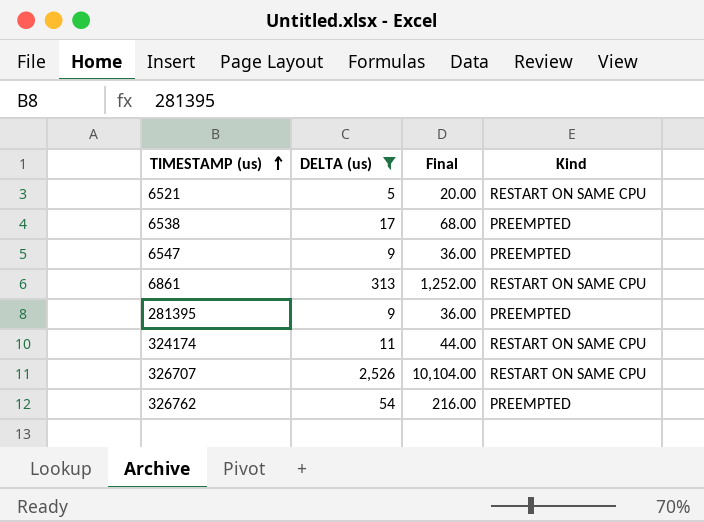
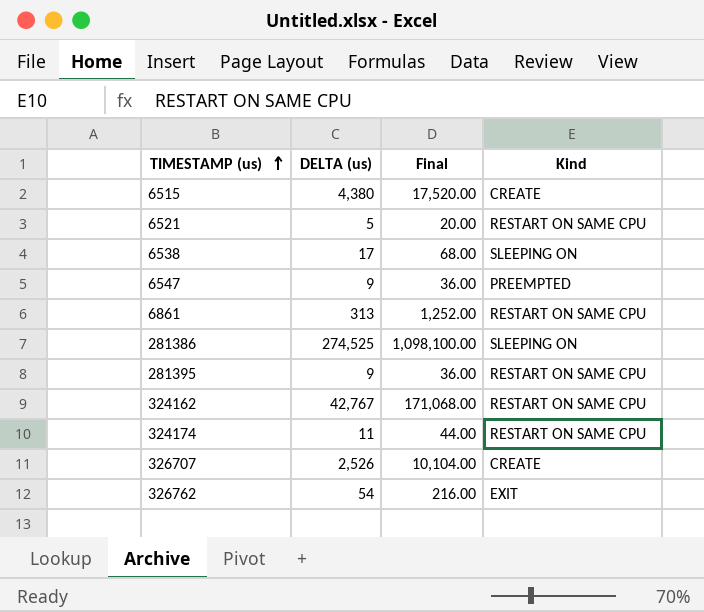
filter: DELTA (us) <= 2,526 -> none
6538 | Kind: PREEMPTED -> SLEEPING ON
281395 | Kind: PREEMPTED -> RESTART ON SAME CPU
326707 | Kind: RESTART ON SAME CPU -> CREATE
326762 | Kind: PREEMPTED -> EXIT

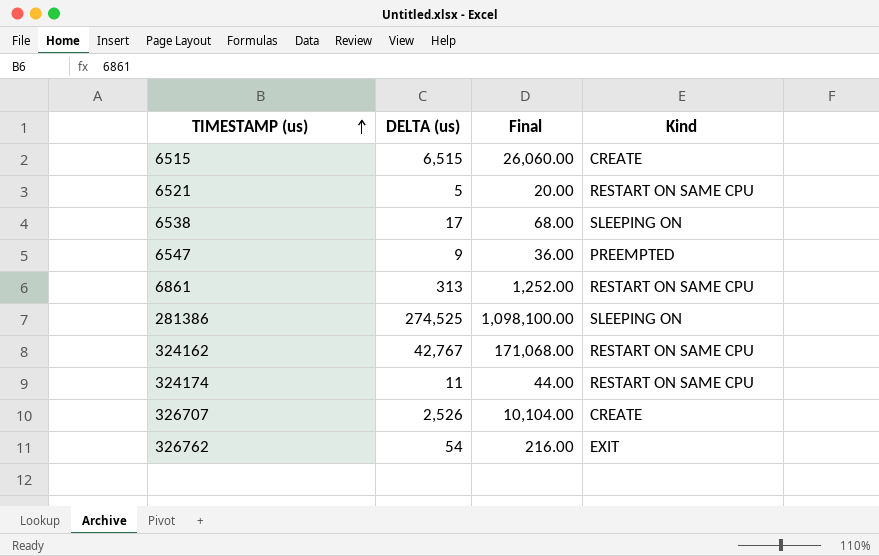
row 281395: 9 | 36.00 | RESTART ON SAME CPU -> none
6515 | DELTA (us): 4,380 -> 6,515
6515 | Final: 17,520.00 -> 26,060.00

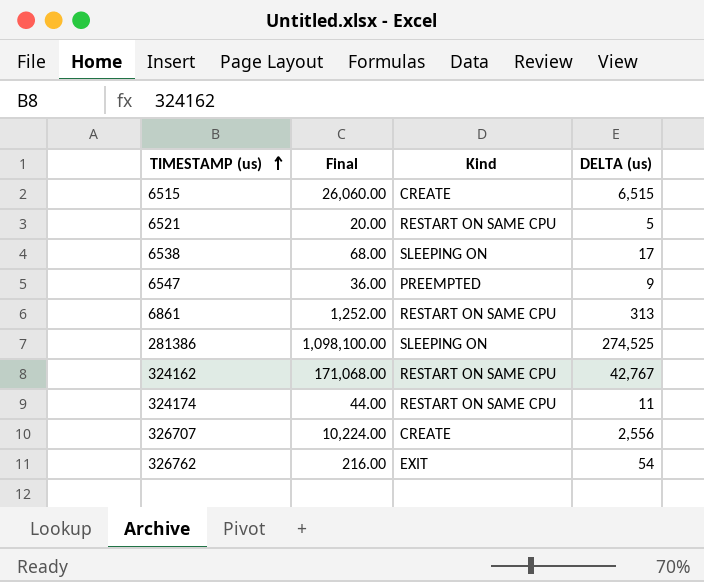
column DELTA (us) | position: 2 -> 4
326707 | Final: 10,104.00 -> 10,224.00
326707 | DELTA (us): 2,526 -> 2,556

